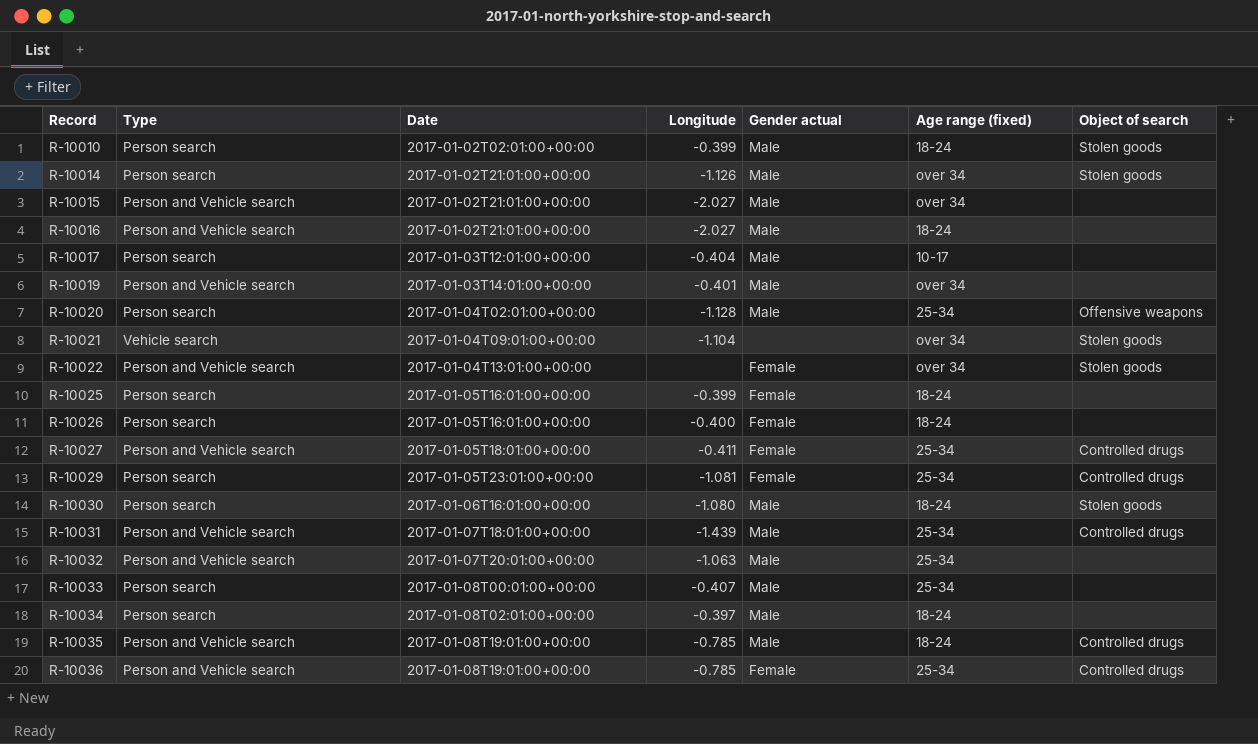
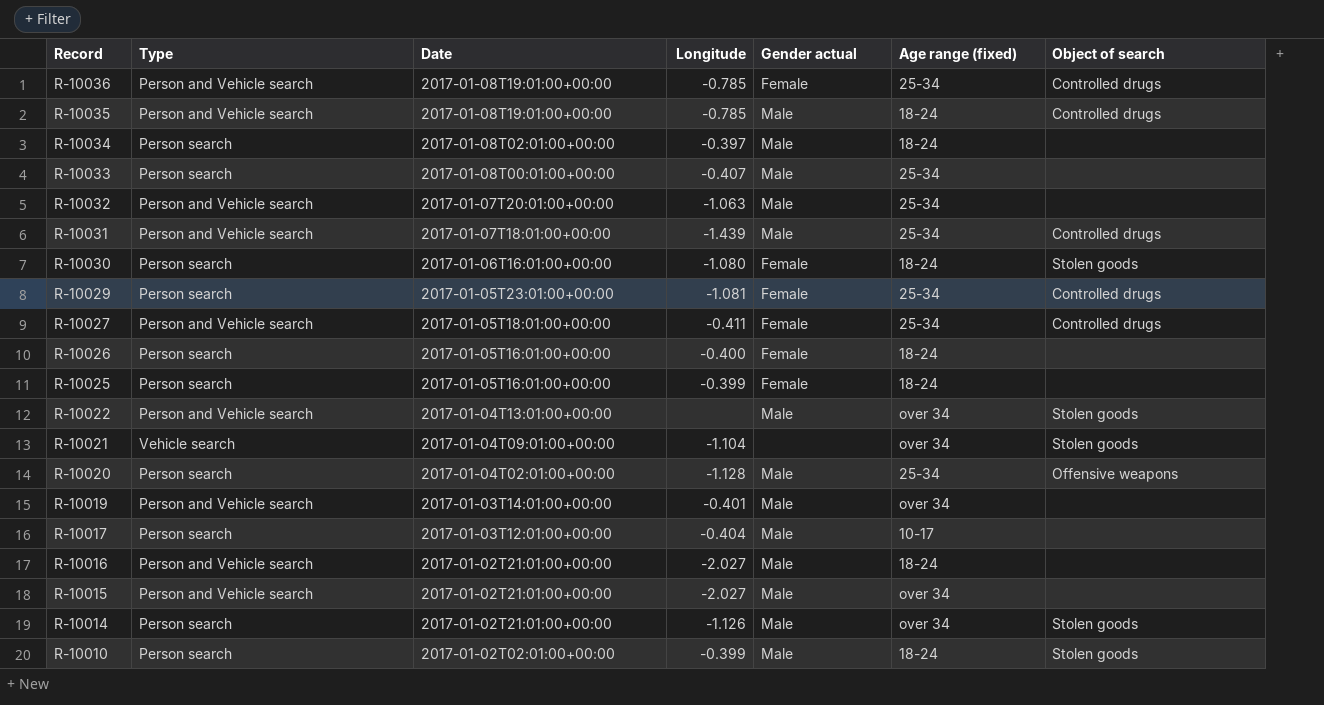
row order: Record ascending -> Record descending
R-10030 | Gender actual: Male -> Female
R-10022 | Gender actual: Female -> Male

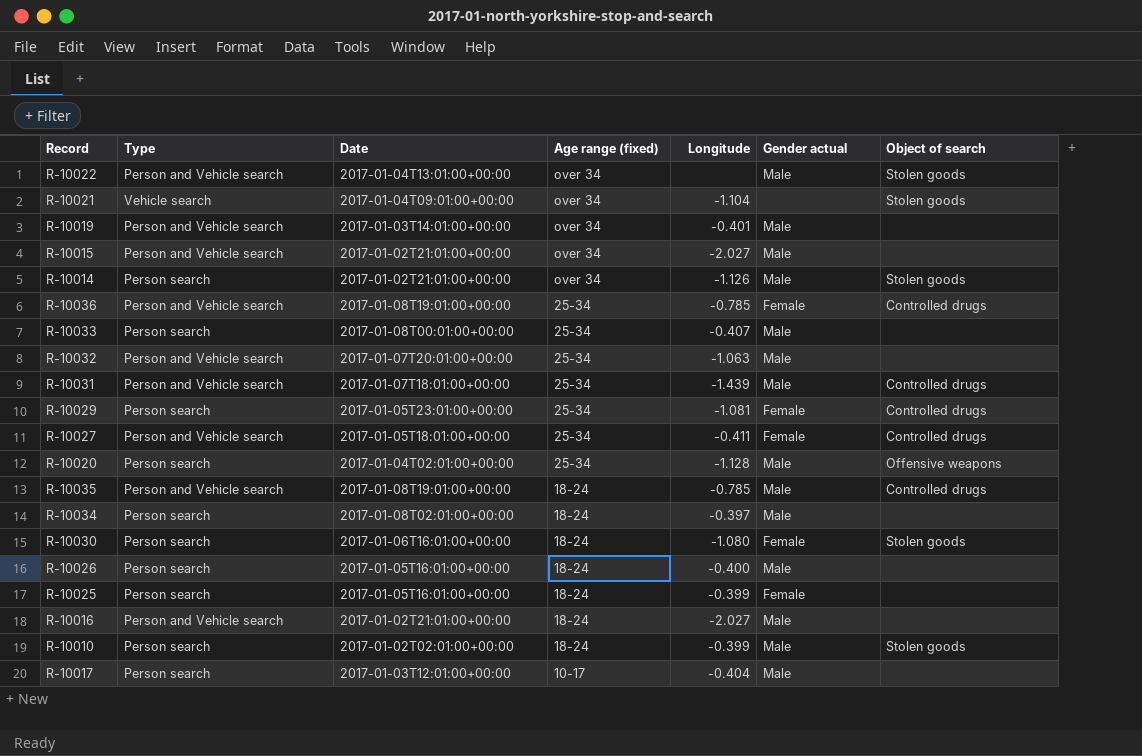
row order: Record descending -> Age range (fixed) descending
column Age range (fixed) | position: 6 -> 4
R-10026 | Gender actual: Female -> Male

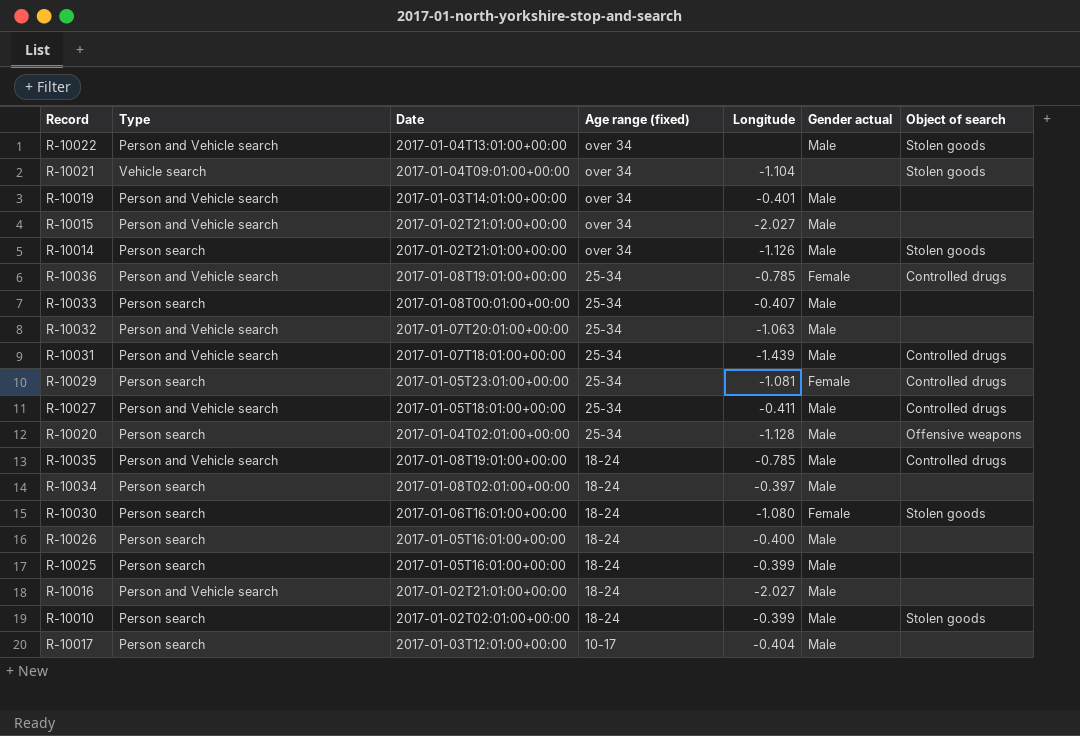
R-10027 | Gender actual: Female -> Male
R-10025 | Gender actual: Female -> Male

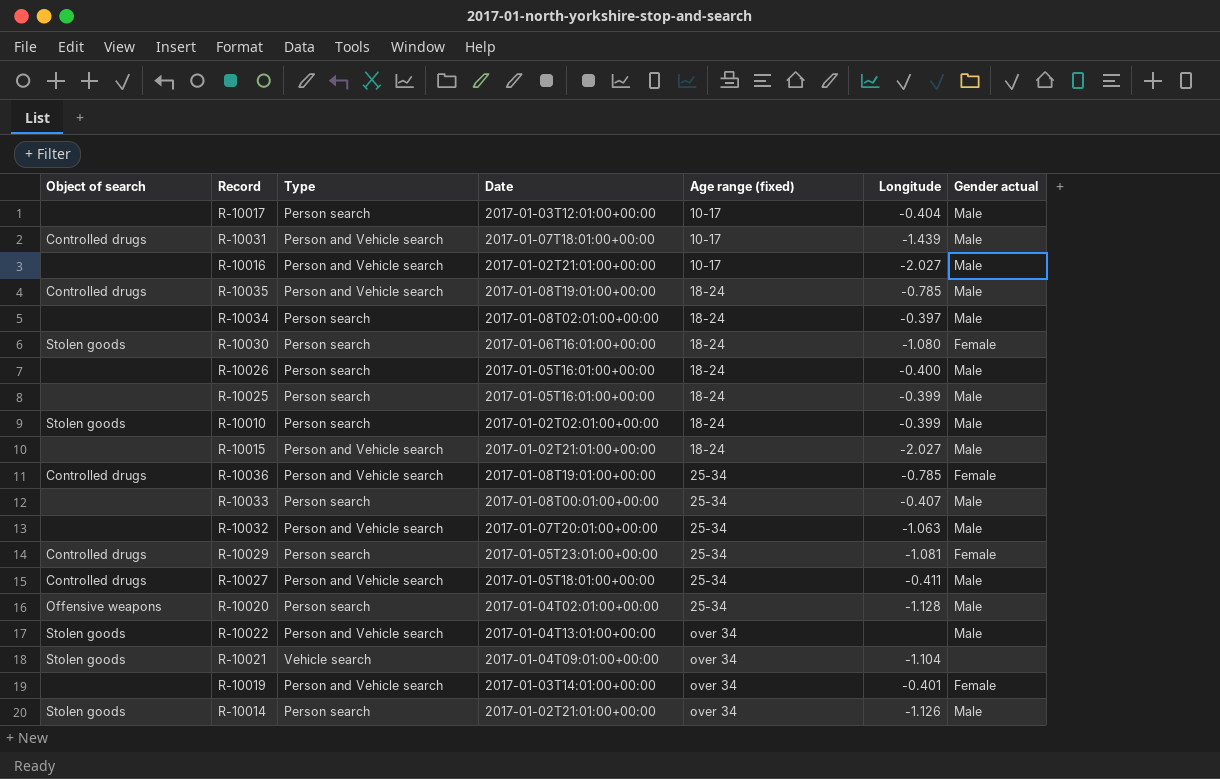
row order: Age range (fixed) descending -> Age range (fixed) ascending
column Object of search | position: 7 -> 1
R-10031 | Age range (fixed): 25-34 -> 10-17
R-10016 | Age range (fixed): 18-24 -> 10-17
R-10015 | Age range (fixed): over 34 -> 18-24
R-10019 | Gender actual: Male -> Female

